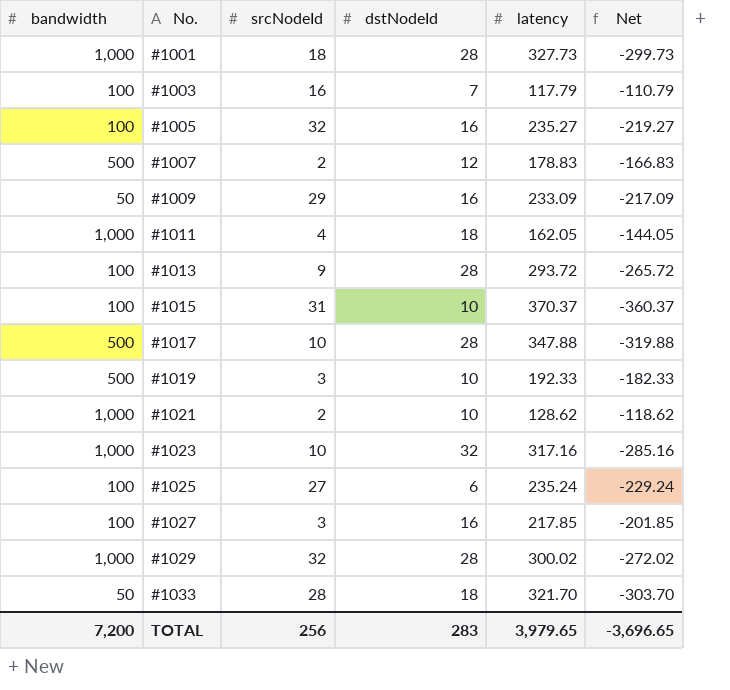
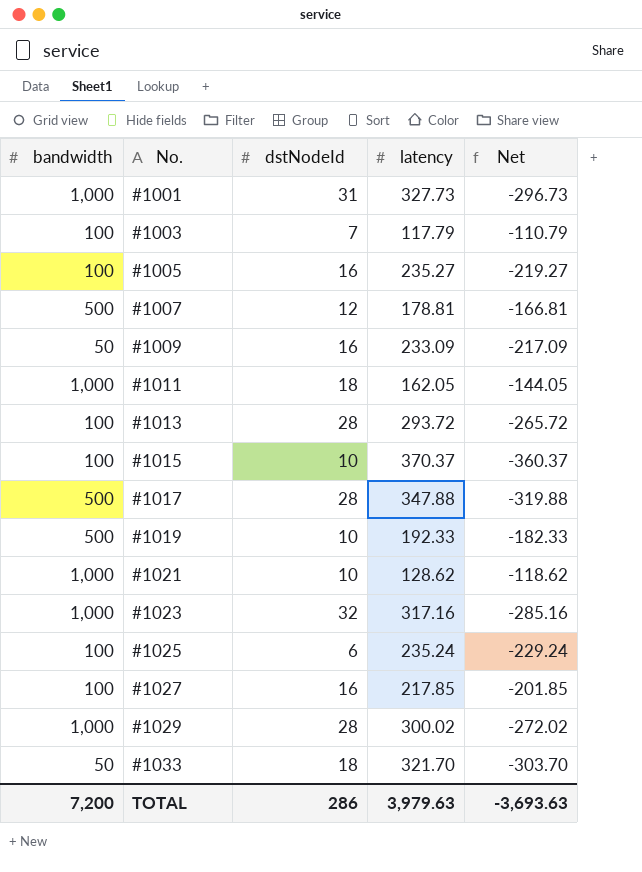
column srcNodeId | position: 3 -> none
#1001 | dstNodeId: 28 -> 31
#1001 | Net: -299.73 -> -296.73
#1007 | latency: 178.83 -> 178.81
#1007 | Net: -166.83 -> -166.81
TOTAL | dstNodeId: 283 -> 286
TOTAL | latency: 3,979.65 -> 3,979.63
TOTAL | Net: -3,696.65 -> -3,693.63

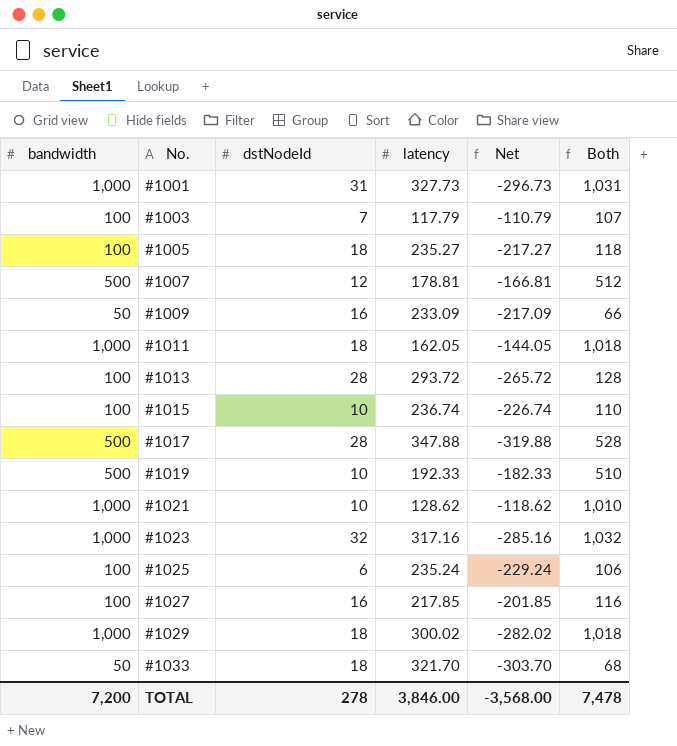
column Both | formula: none -> [bandwidth] + [dstNodeId]
#1005 | dstNodeId: 16 -> 18
#1005 | Net: -219.27 -> -217.27
#1015 | latency: 370.37 -> 236.74
#1015 | Net: -360.37 -> -226.74
#1029 | dstNodeId: 28 -> 18
#1029 | Net: -272.02 -> -282.02
TOTAL | dstNodeId: 286 -> 278
TOTAL | latency: 3,979.63 -> 3,846.00
TOTAL | Net: -3,693.63 -> -3,568.00

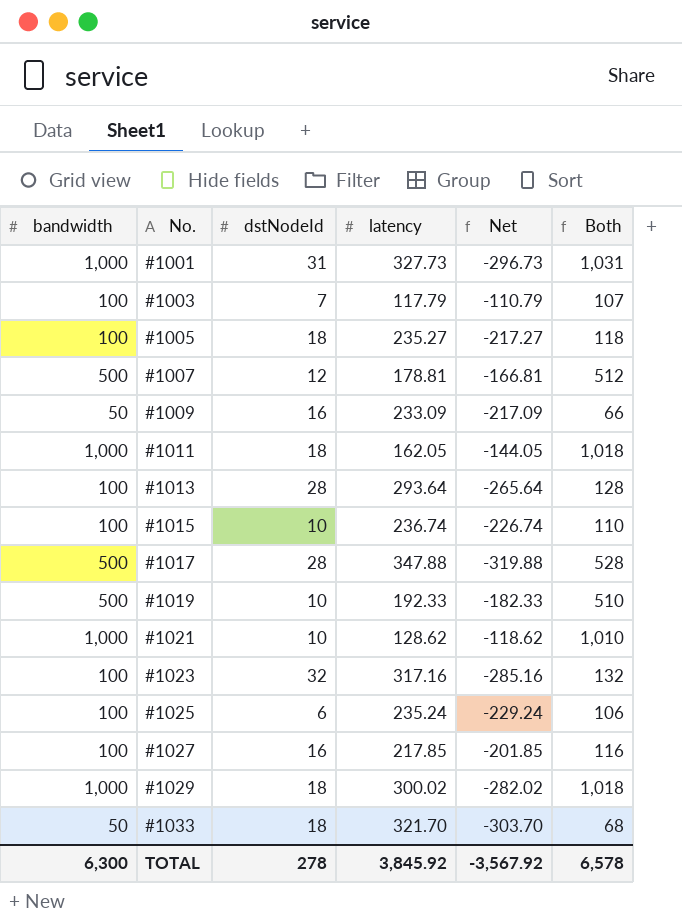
#1013 | latency: 293.72 -> 293.64
#1013 | Net: -265.72 -> -265.64
#1023 | bandwidth: 1,000 -> 100
#1023 | Both: 1,032 -> 132
TOTAL | bandwidth: 7,200 -> 6,300
TOTAL | latency: 3,846.00 -> 3,845.92
TOTAL | Net: -3,568.00 -> -3,567.92
TOTAL | Both: 7,478 -> 6,578

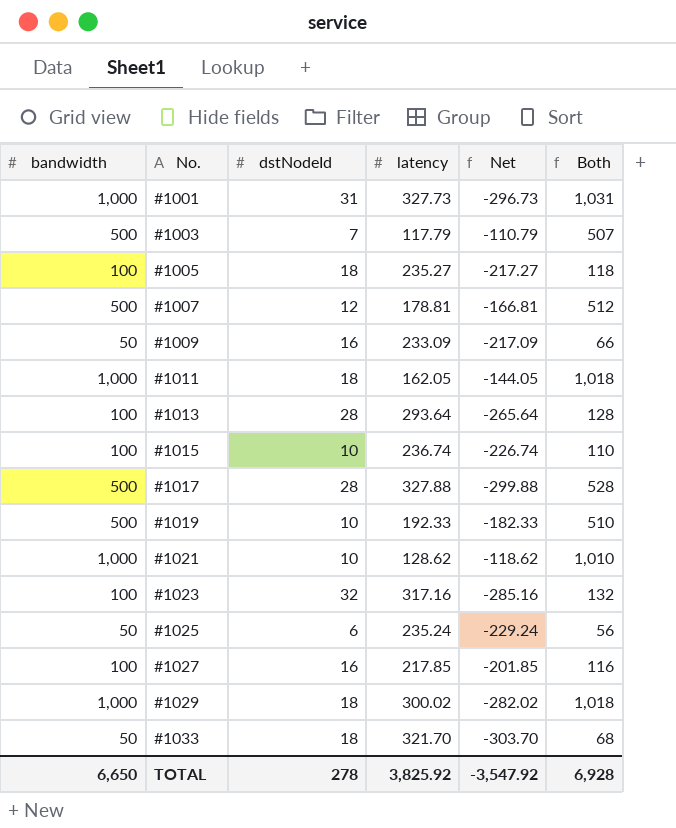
#1003 | bandwidth: 100 -> 500
#1003 | Both: 107 -> 507
#1017 | latency: 347.88 -> 327.88
#1017 | Net: -319.88 -> -299.88
#1025 | bandwidth: 100 -> 50
#1025 | Both: 106 -> 56
TOTAL | bandwidth: 6,300 -> 6,650
TOTAL | latency: 3,845.92 -> 3,825.92
TOTAL | Net: -3,567.92 -> -3,547.92
TOTAL | Both: 6,578 -> 6,928

